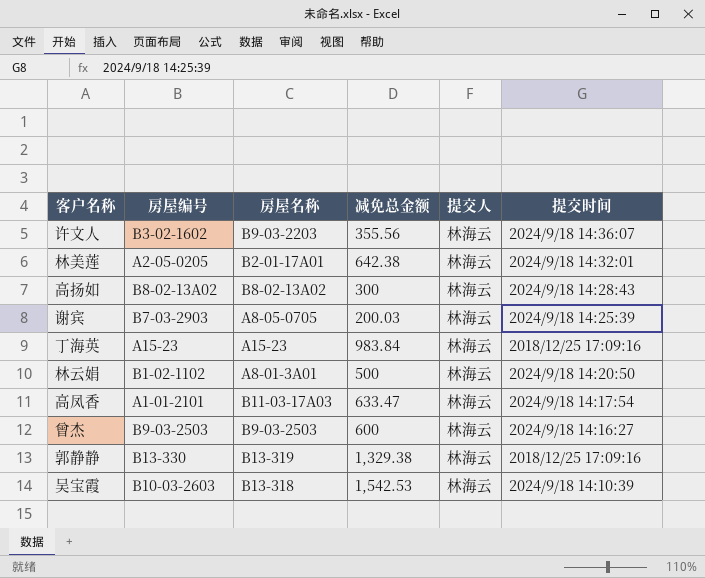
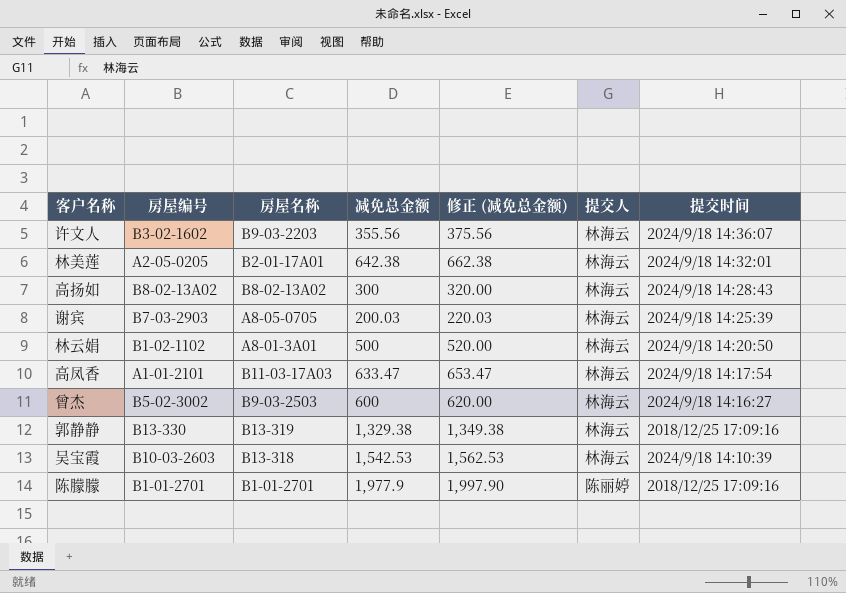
column 修正 (减免总金额) | formula: none -> [减免总金额] + 20
row 丁海英: A15-23 | A15-23 | 983.84 | 林海云 | 2018/12/25 17:09:16 -> none
曾杰 | 房屋编号: B9-03-2503 -> B5-02-3002
row 陈朦朦: none -> B1-01-2701 | B1-01-2701 | 1,977.9 | 1,997.90 | 陈丽婷 | 2018/12/25 17:09:16

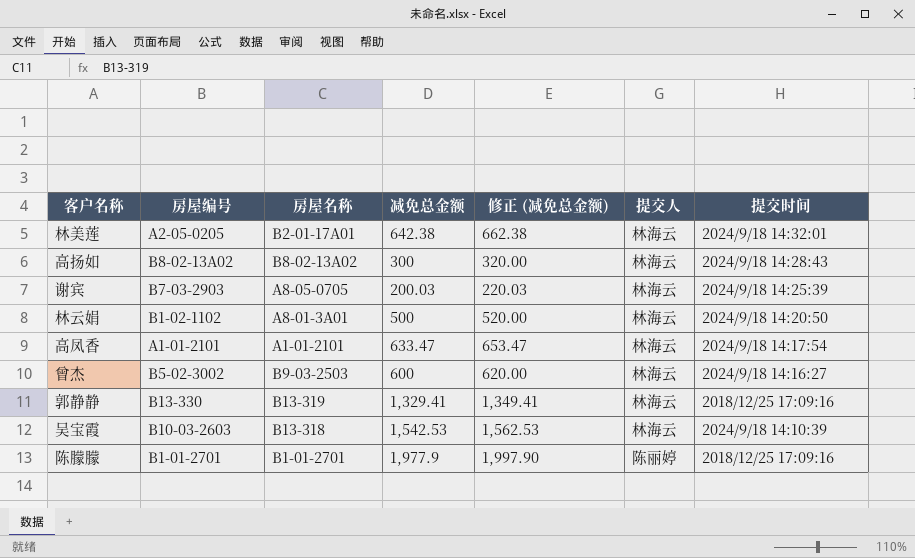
row 许文人: B3-02-1602 | B9-03-2203 | 355.56 | 375.56 | 林海云 | 2024/9/18 14:36:07 -> none
高凤香 | 房屋名称: B11-03-17A03 -> A1-01-2101
郭静静 | 减免总金额: 1,329.38 -> 1,329.41
郭静静 | 修正 (减免总金额): 1,349.38 -> 1,349.41

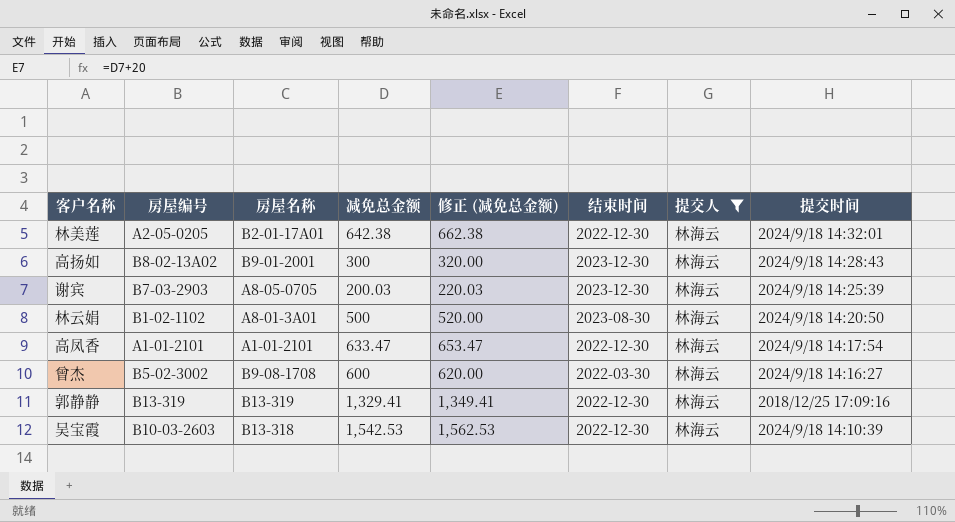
filter: none -> 提交人 = 林海云
column 结束时间 | position: none -> 6
高扬如 | 房屋名称: B8-02-13A02 -> B9-01-2001
曾杰 | 房屋名称: B9-03-2503 -> B9-08-1708
郭静静 | 房屋编号: B13-330 -> B13-319

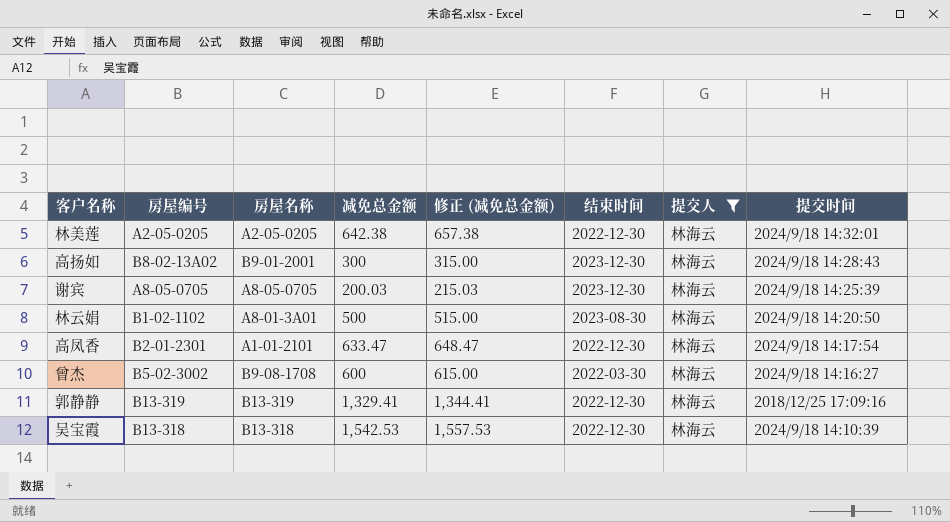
column 修正 (减免总金额) | formula: [减免总金额] + 20 -> [减免总金额] + 15
林美莲 | 房屋名称: B2-01-17A01 -> A2-05-0205
谢宾 | 房屋编号: B7-03-2903 -> A8-05-0705
高凤香 | 房屋编号: A1-01-2101 -> B2-01-2301
吴宝霞 | 房屋编号: B10-03-2603 -> B13-318

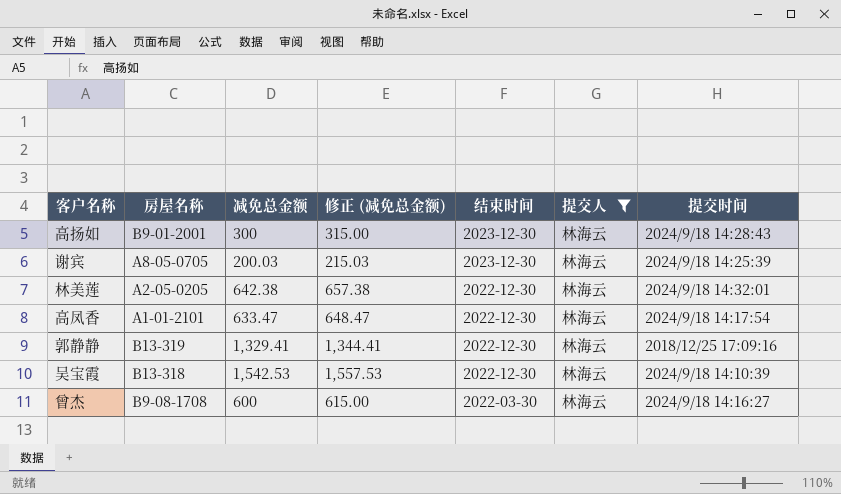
row order: none -> 结束时间 descending
column 房屋编号 | position: 2 -> none
row 林云娟: B1-02-1102 | A8-01-3A01 | 500 | 515.00 | 2023-08-30 | 林海云 | 2024/9/18 14:20:50 -> none

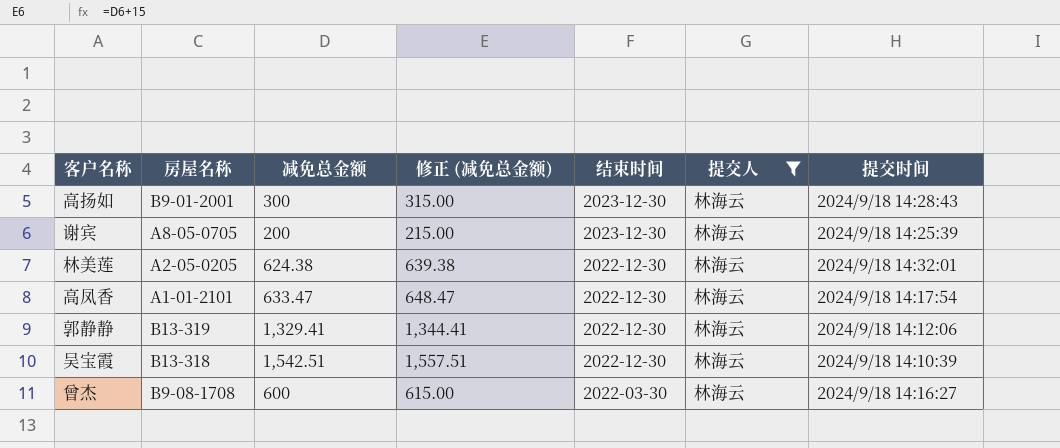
谢宾 | 减免总金额: 200.03 -> 200
谢宾 | 修正 (减免总金额): 215.03 -> 215.00
林美莲 | 减免总金额: 642.38 -> 624.38
林美莲 | 修正 (减免总金额): 657.38 -> 639.38
郭静静 | 提交时间: 2018/12/25 17:09:16 -> 2024/9/18 14:12:06
吴宝霞 | 减免总金额: 1,542.53 -> 1,542.51
吴宝霞 | 修正 (减免总金额): 1,557.53 -> 1,557.51

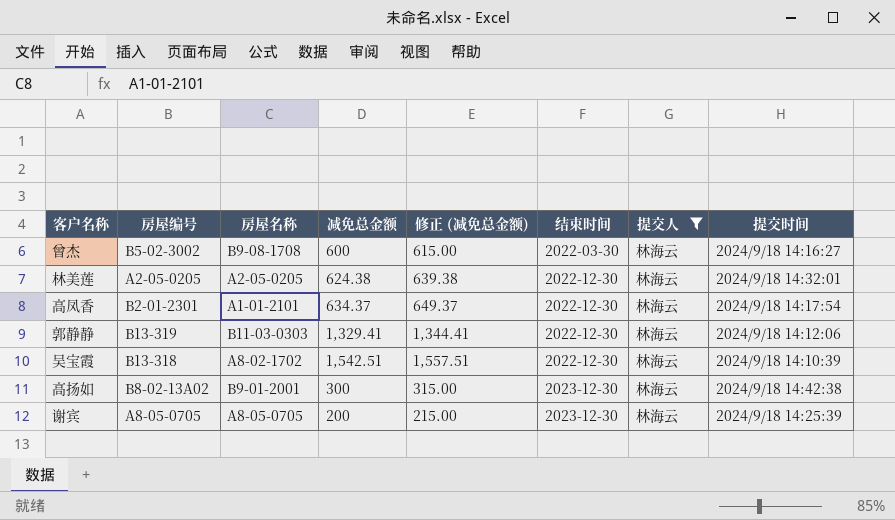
row order: 结束时间 descending -> 结束时间 ascending
column 房屋编号 | position: none -> 2
高凤香 | 减免总金额: 633.47 -> 634.37
高凤香 | 修正 (减免总金额): 648.47 -> 649.37
郭静静 | 房屋名称: B13-319 -> B11-03-0303
吴宝霞 | 房屋名称: B13-318 -> A8-02-1702
高扬如 | 提交时间: 2024/9/18 14:28:43 -> 2024/9/18 14:42:38

